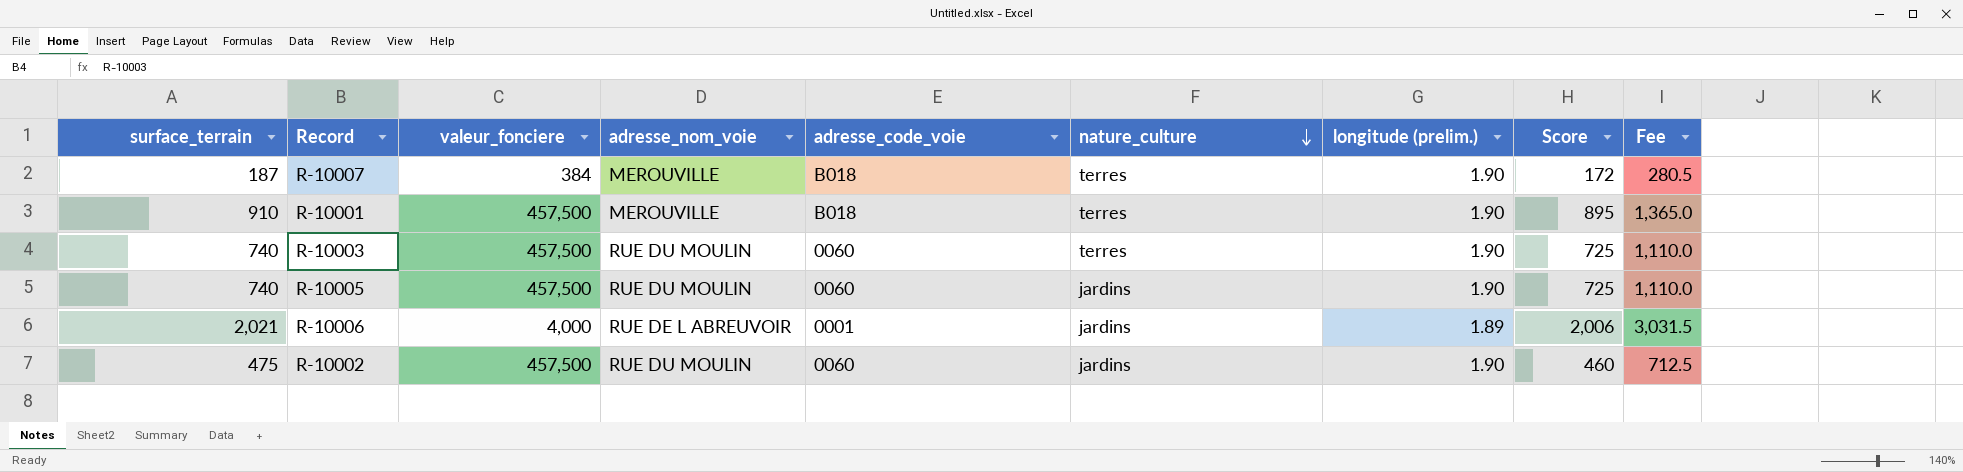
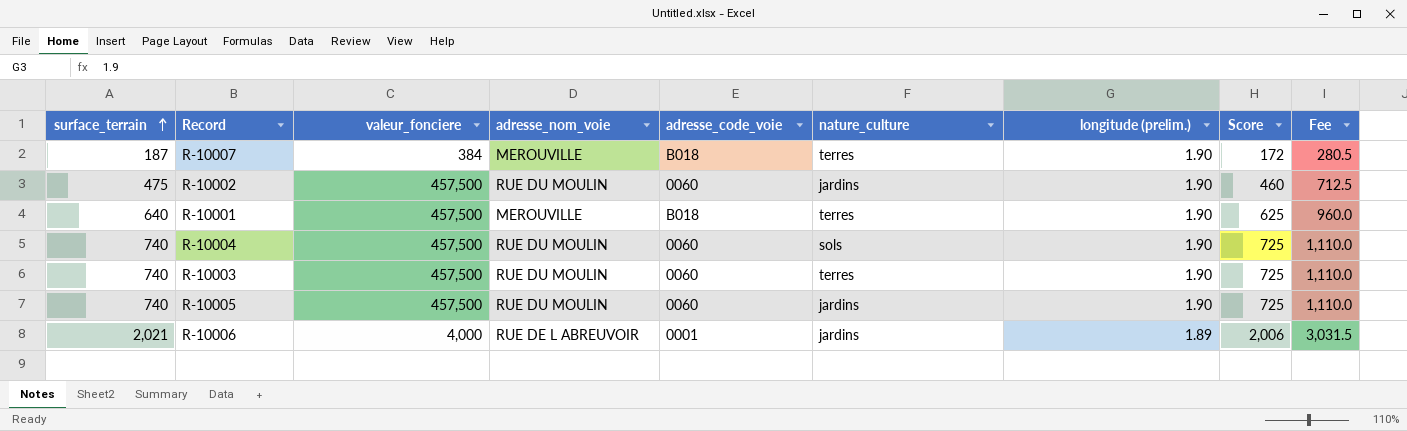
row order: nature_culture descending -> surface_terrain ascending
R-10001 | surface_terrain: 910 -> 640
R-10001 | Score: 895 -> 625
R-10001 | Fee: 1,365.0 -> 960.0
row R-10004: none -> 740 | 457,500 | RUE DU MOULIN | 0060 | sols | 1.90 | 725 | 1,110.0

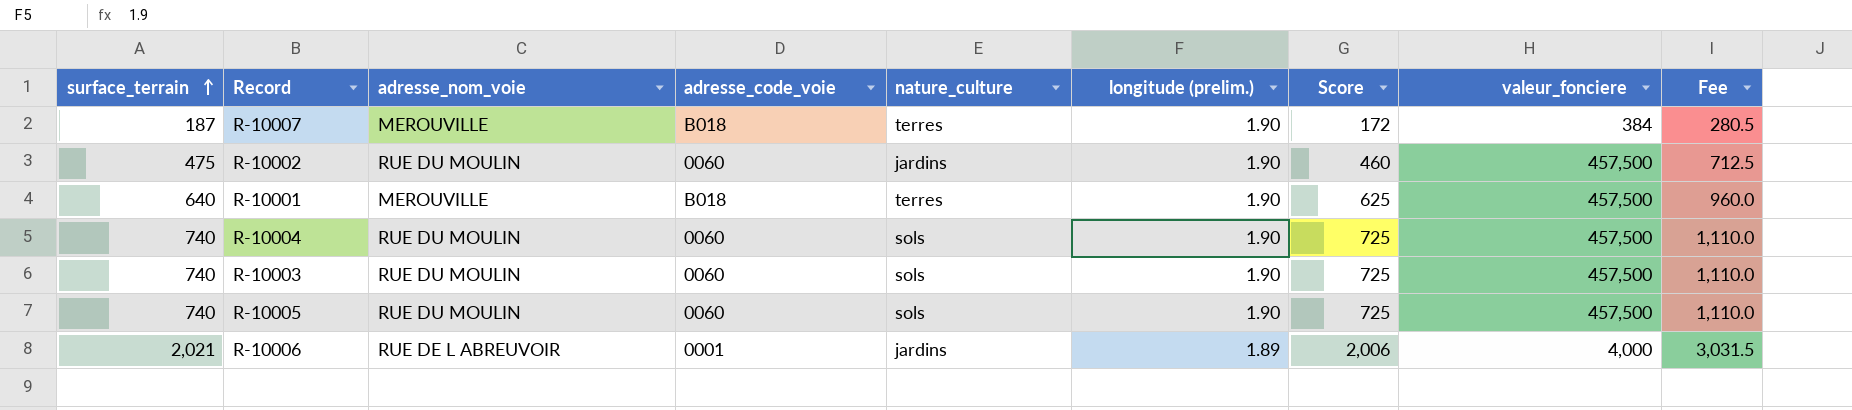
column valeur_fonciere | position: 3 -> 8
R-10003 | nature_culture: terres -> sols
R-10005 | nature_culture: jardins -> sols

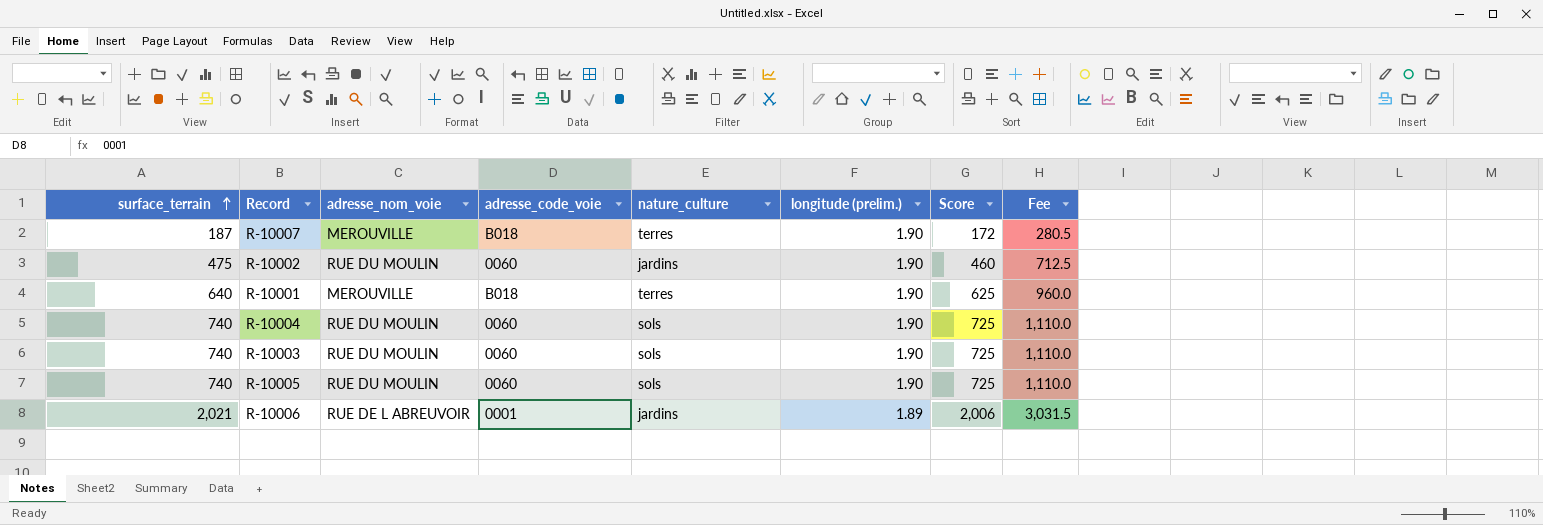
column valeur_fonciere | position: 8 -> none

